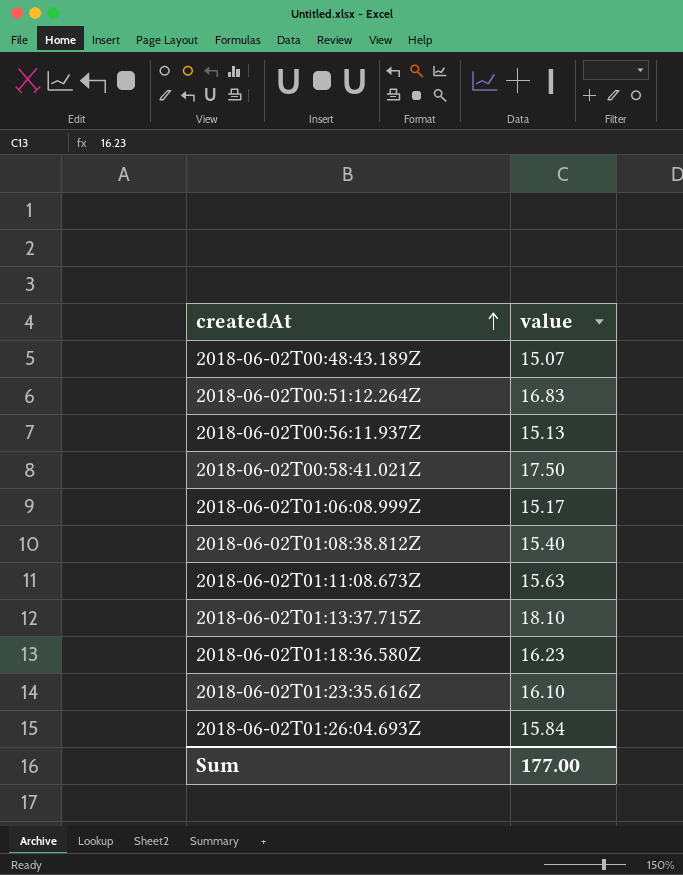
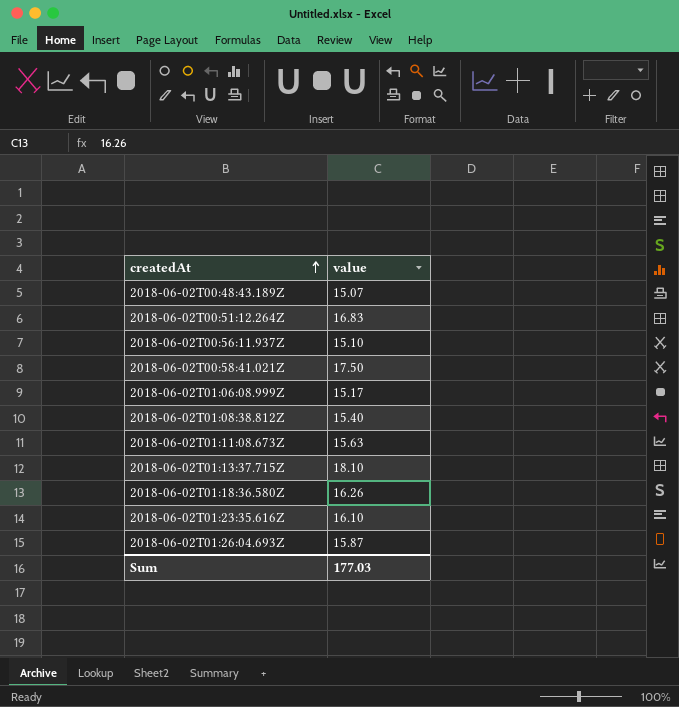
2018-06-02T00:56:11.937Z | value: 15.13 -> 15.10
2018-06-02T01:18:36.580Z | value: 16.23 -> 16.26
2018-06-02T01:26:04.693Z | value: 15.84 -> 15.87
Sum | value: 177.00 -> 177.03

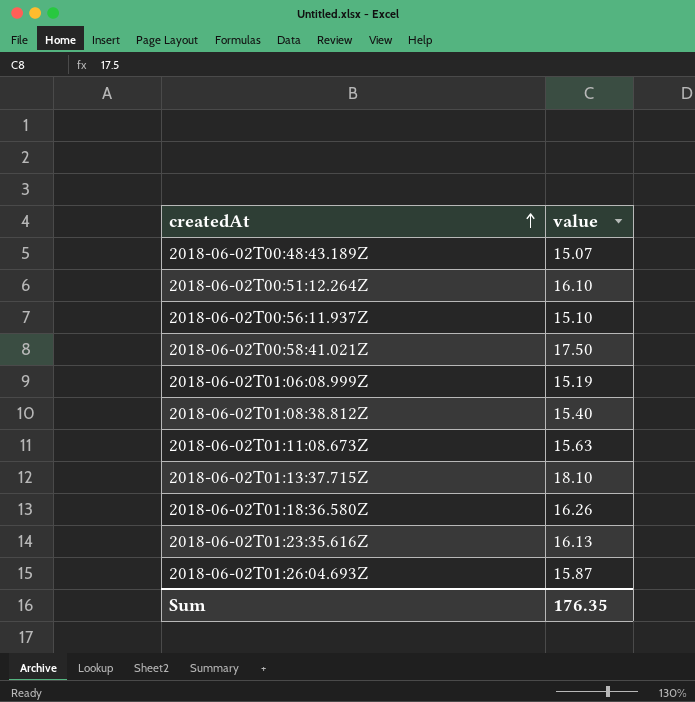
2018-06-02T00:51:12.264Z | value: 16.83 -> 16.10
2018-06-02T01:06:08.999Z | value: 15.17 -> 15.19
2018-06-02T01:23:35.616Z | value: 16.10 -> 16.13
Sum | value: 177.03 -> 176.35

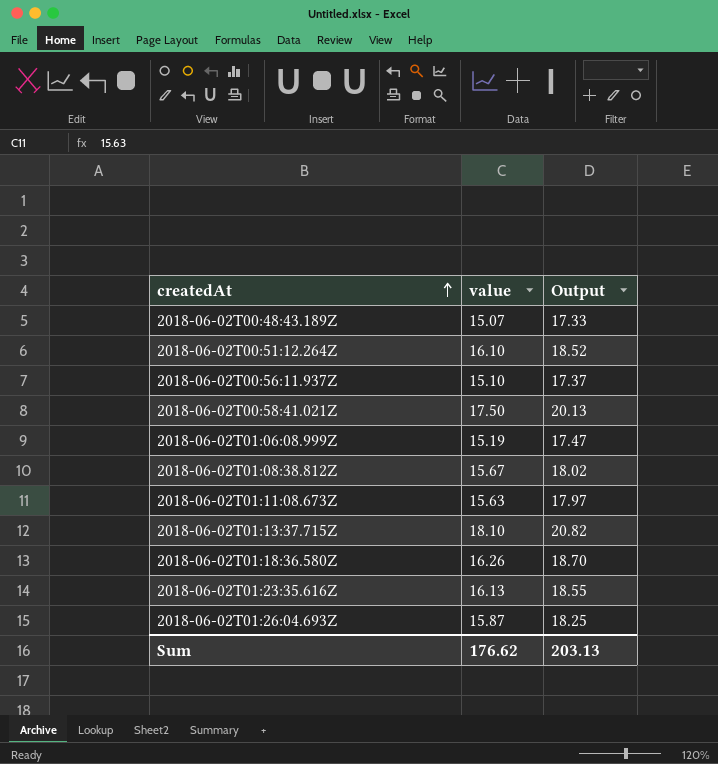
column Output | formula: none -> [value] * 1.15
2018-06-02T01:08:38.812Z | value: 15.40 -> 15.67
Sum | value: 176.35 -> 176.62

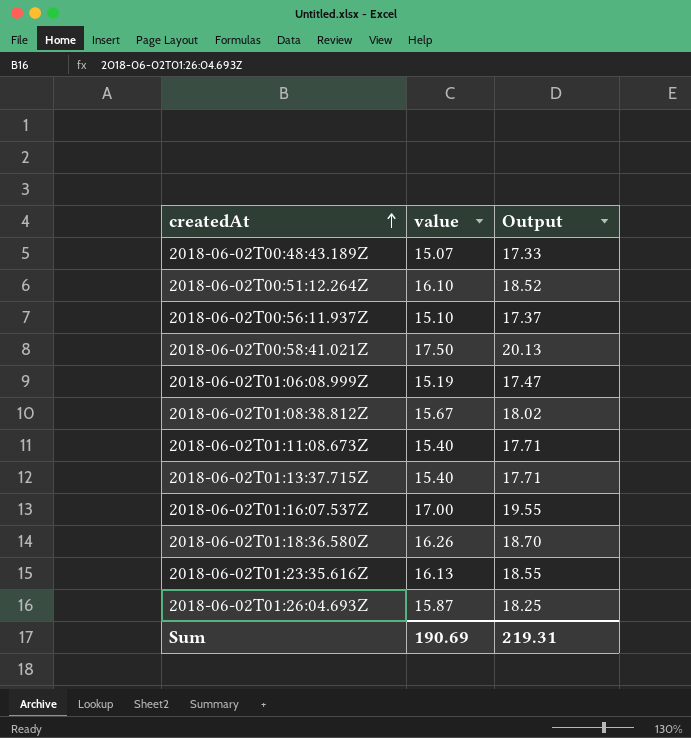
2018-06-02T01:11:08.673Z | value: 15.63 -> 15.40
2018-06-02T01:11:08.673Z | Output: 17.97 -> 17.71
2018-06-02T01:13:37.715Z | value: 18.10 -> 15.40
2018-06-02T01:13:37.715Z | Output: 20.82 -> 17.71
row 2018-06-02T01:16:07.537Z: none -> 17.00 | 19.55
Sum | value: 176.62 -> 190.69
Sum | Output: 203.13 -> 219.31

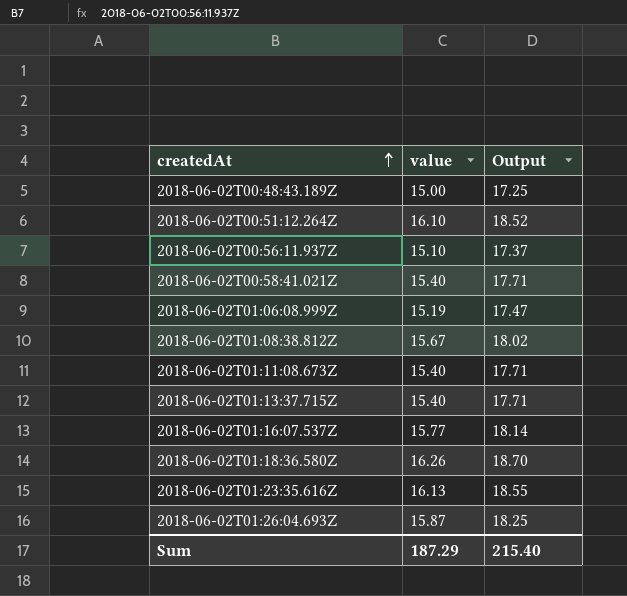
2018-06-02T00:48:43.189Z | value: 15.07 -> 15.00
2018-06-02T00:48:43.189Z | Output: 17.33 -> 17.25
2018-06-02T00:58:41.021Z | value: 17.50 -> 15.40
2018-06-02T00:58:41.021Z | Output: 20.13 -> 17.71
2018-06-02T01:16:07.537Z | value: 17.00 -> 15.77
2018-06-02T01:16:07.537Z | Output: 19.55 -> 18.14
Sum | value: 190.69 -> 187.29
Sum | Output: 219.31 -> 215.40

